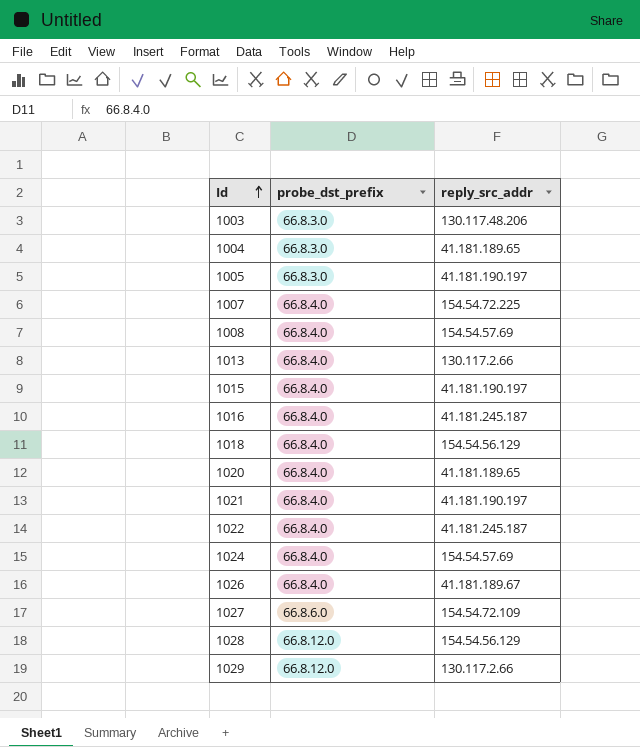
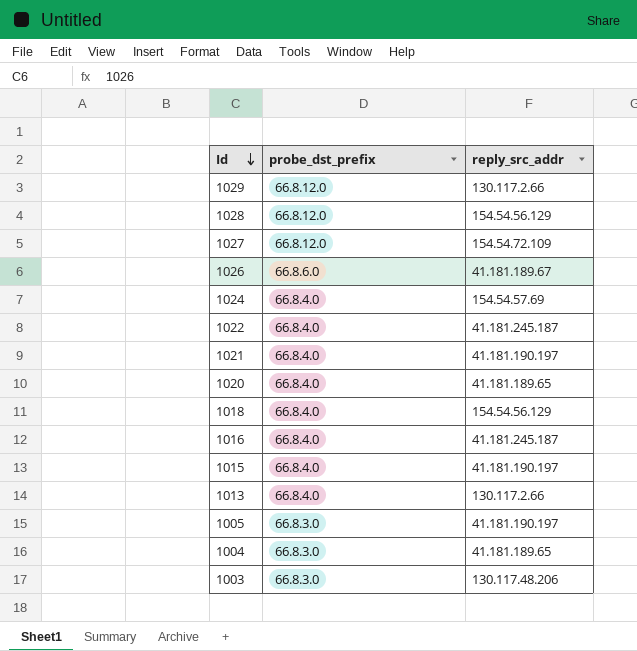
row order: Id ascending -> Id descending
row 1007: 66.8.4.0 | 154.54.72.225 -> none
row 1008: 66.8.4.0 | 154.54.57.69 -> none
1027 | probe_dst_prefix: 66.8.6.0 -> 66.8.12.0
1026 | probe_dst_prefix: 66.8.4.0 -> 66.8.6.0

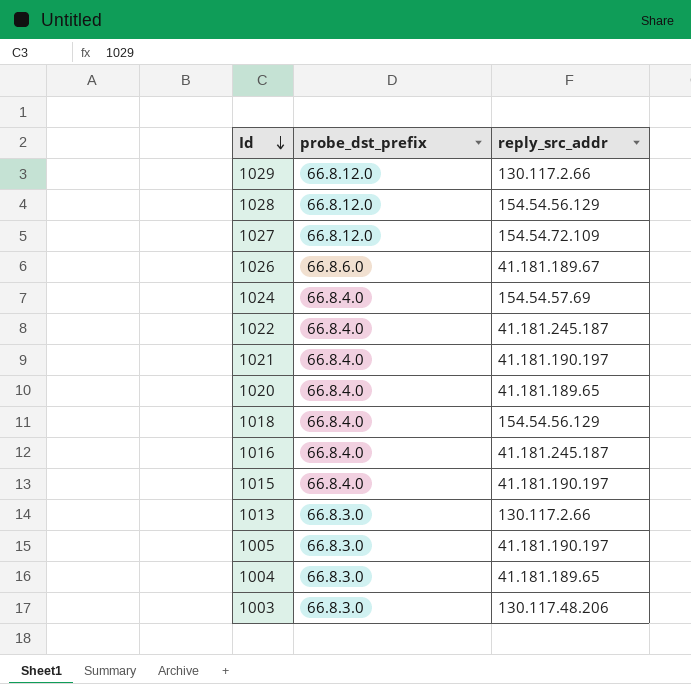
1013 | probe_dst_prefix: 66.8.4.0 -> 66.8.3.0

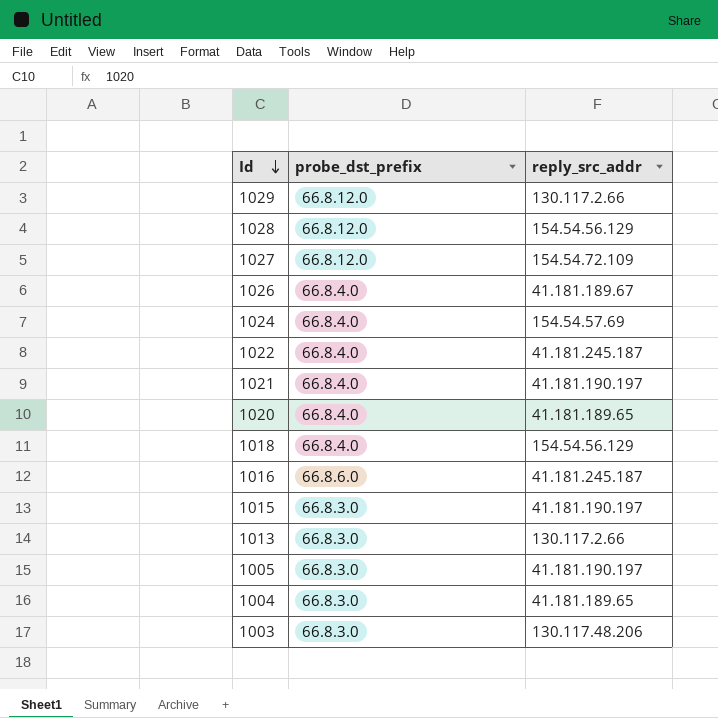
1026 | probe_dst_prefix: 66.8.6.0 -> 66.8.4.0
1016 | probe_dst_prefix: 66.8.4.0 -> 66.8.6.0
1015 | probe_dst_prefix: 66.8.4.0 -> 66.8.3.0

